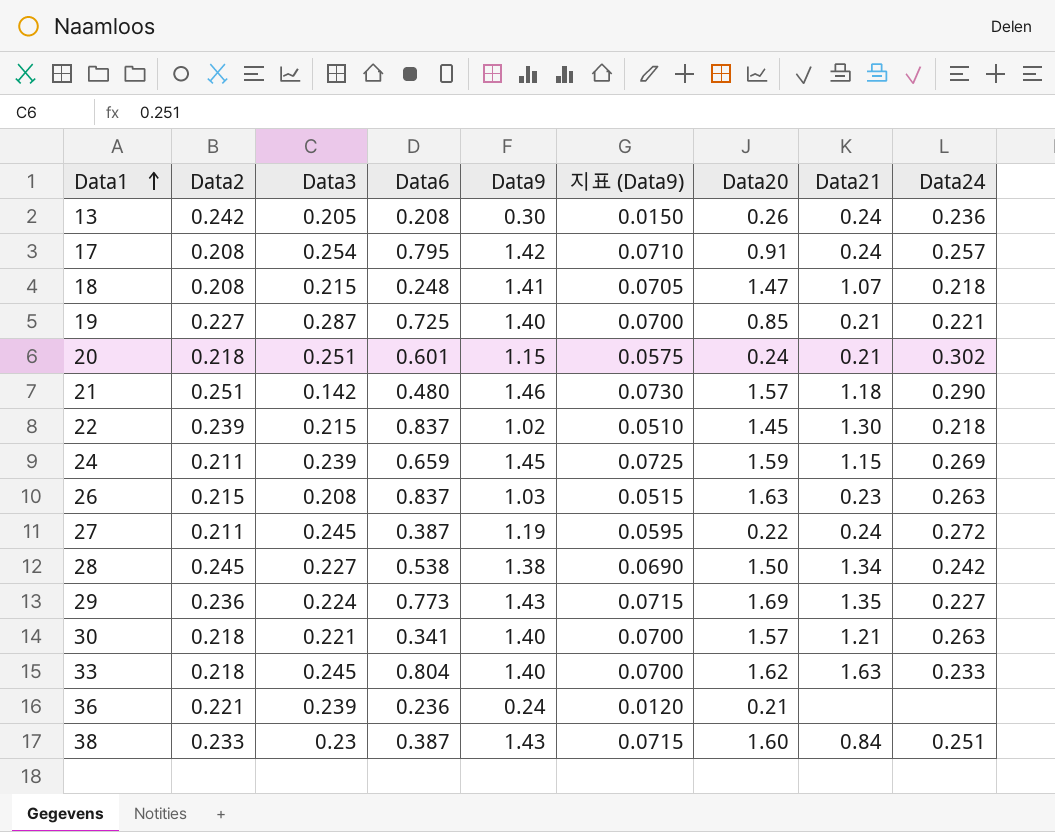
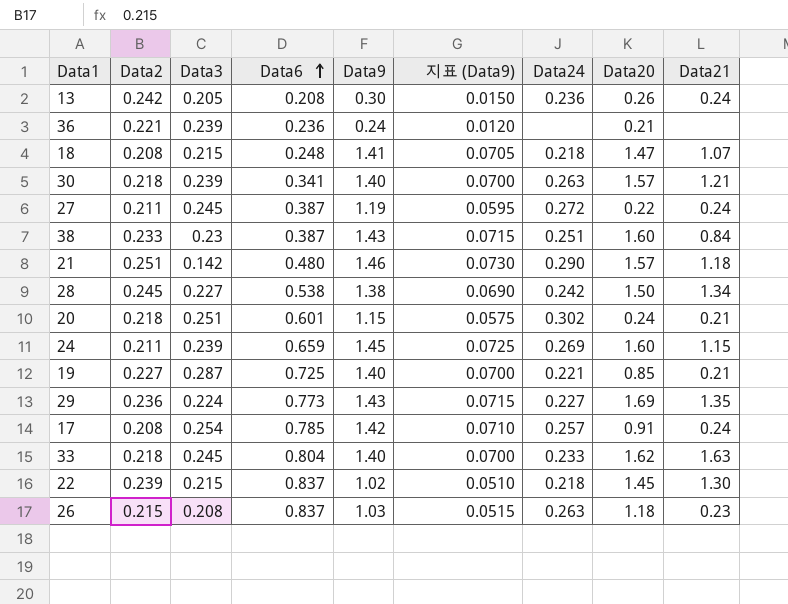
row order: Data1 ascending -> Data6 ascending
column Data24 | position: 9 -> 7
30 | Data3: 0.221 -> 0.239
24 | Data20: 1.59 -> 1.60
17 | Data6: 0.795 -> 0.785
26 | Data20: 1.63 -> 1.18

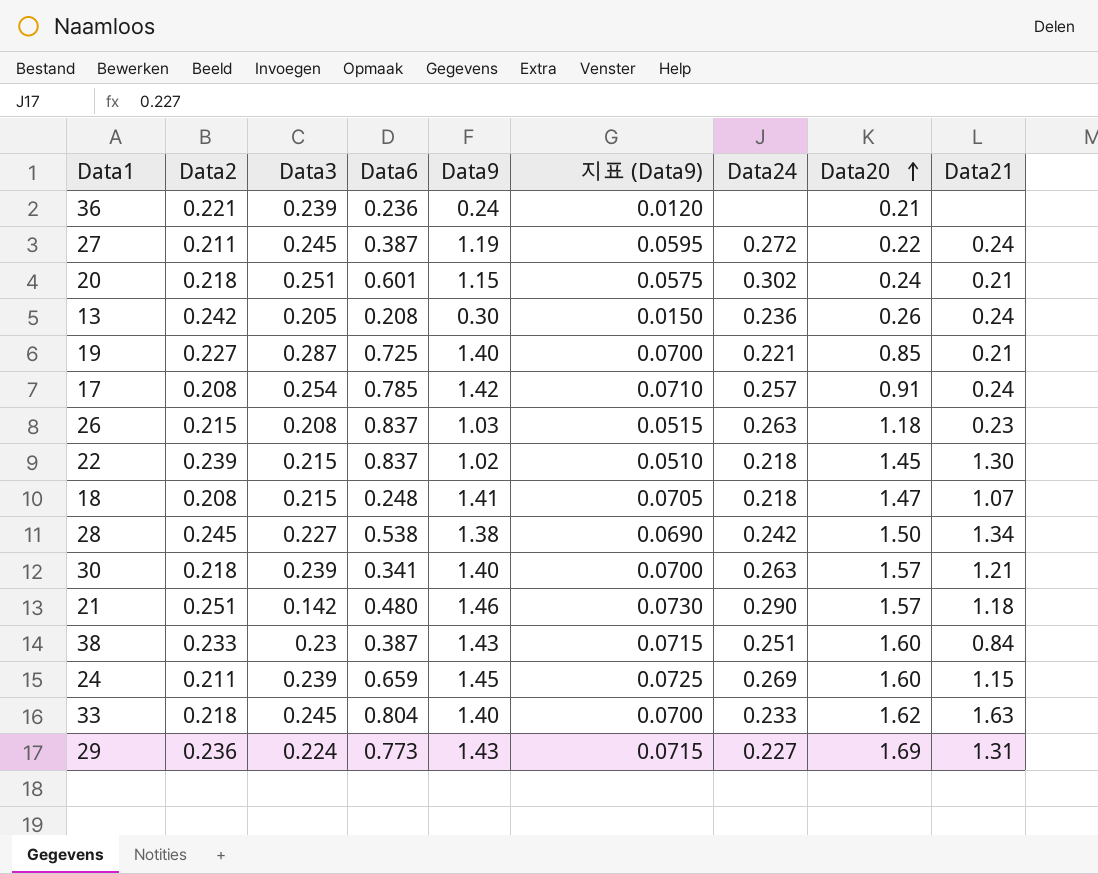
row order: Data6 ascending -> Data20 ascending
29 | Data21: 1.35 -> 1.31

